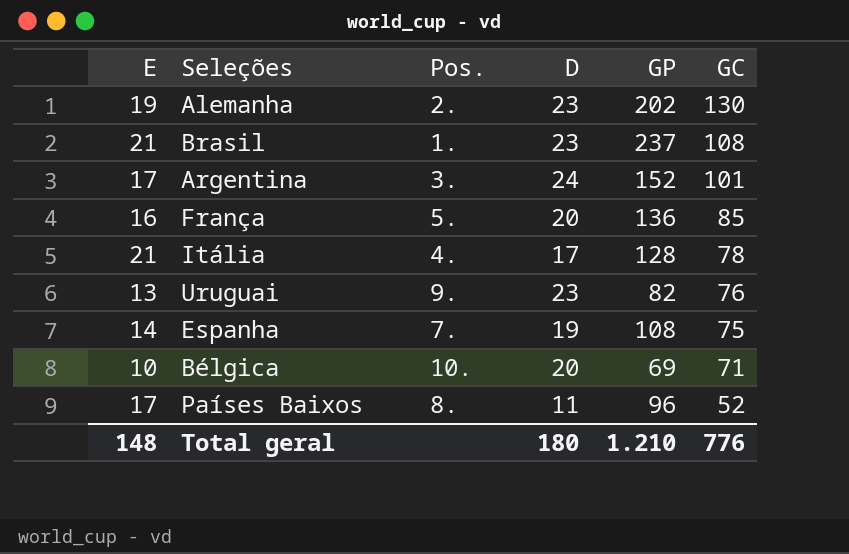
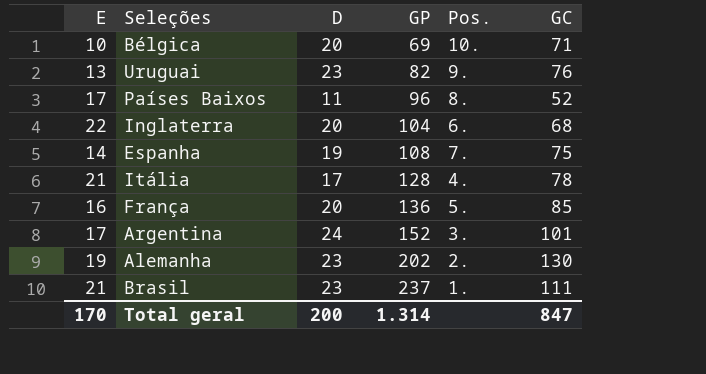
row order: GC descending -> GP ascending
column Pos. | position: 3 -> 5
row Inglaterra: none -> 22 | 20 | 104 | 6. | 68
Brasil | GC: 108 -> 111
Total geral | E: 148 -> 170
Total geral | D: 180 -> 200
Total geral | GP: 1.210 -> 1.314
Total geral | GC: 776 -> 847

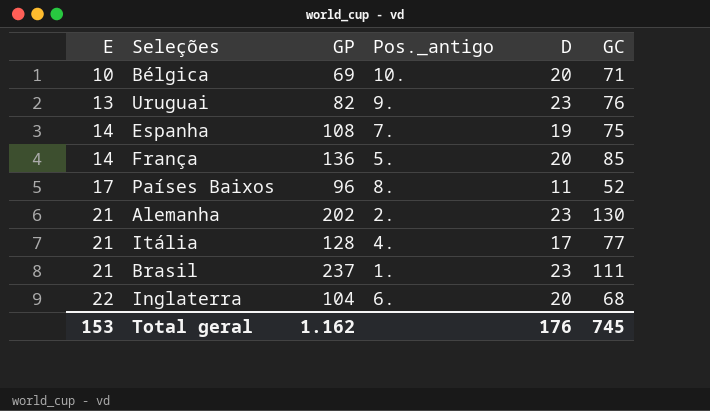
row order: GP ascending -> E ascending
column name: Pos. -> Pos._antigo
column D | position: 3 -> 5
row Argentina: 17 | 24 | 152 | 3. | 101 -> none
França | E: 16 -> 14
Alemanha | E: 19 -> 21
Itália | GC: 78 -> 77
Total geral | E: 170 -> 153
Total geral | GP: 1.314 -> 1.162
Total geral | D: 200 -> 176
Total geral | GC: 847 -> 745

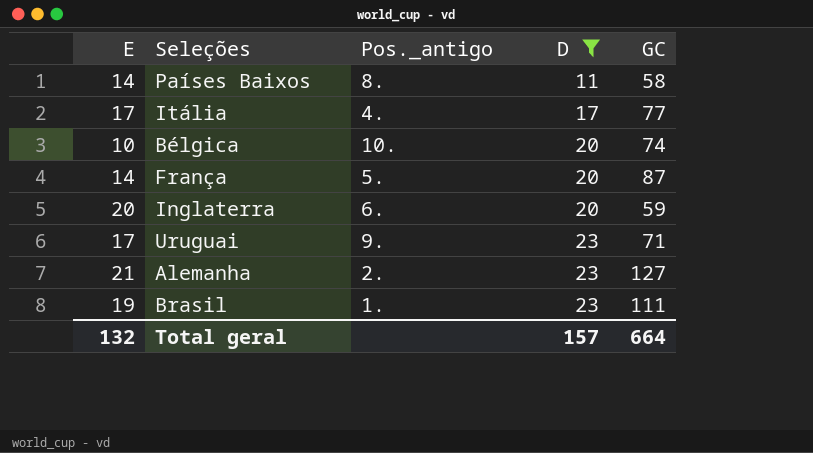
filter: none -> D != 19
row order: E ascending -> D ascending
column GP | position: 3 -> none
Países Baixos | E: 17 -> 14
Países Baixos | GC: 52 -> 58
Itália | E: 21 -> 17
Bélgica | GC: 71 -> 74
França | GC: 85 -> 87
Inglaterra | E: 22 -> 20
Inglaterra | GC: 68 -> 59
Uruguai | E: 13 -> 17
Uruguai | GC: 76 -> 71
Alemanha | GC: 130 -> 127
Brasil | E: 21 -> 19
Total geral | E: 153 -> 132
Total geral | D: 176 -> 157
Total geral | GC: 745 -> 664

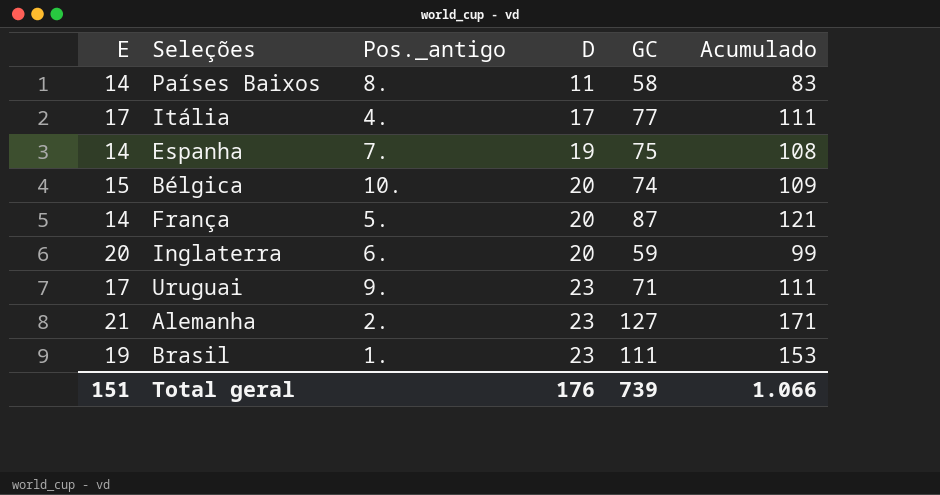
filter: D != 19 -> none
column Acumulado | formula: none -> [E] + [D] + [GC]
Bélgica | E: 10 -> 15
Total geral | E: 132 -> 151
Total geral | D: 157 -> 176
Total geral | GC: 664 -> 739

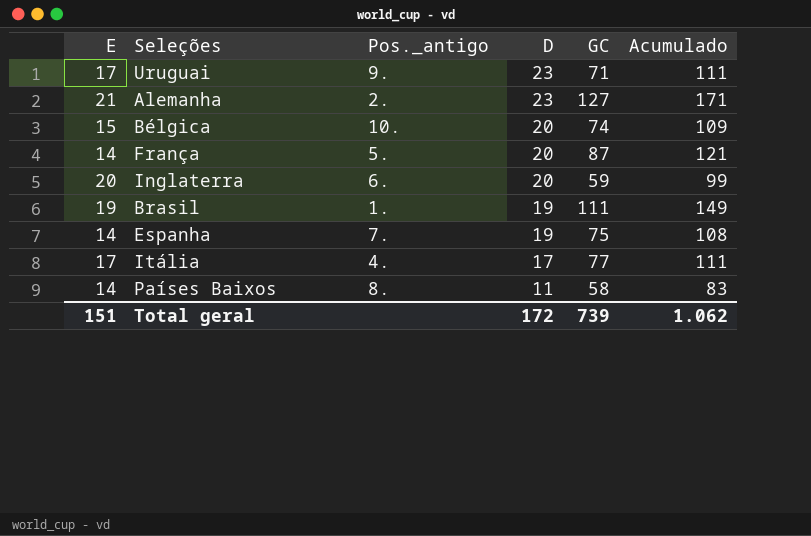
row order: D ascending -> D descending
Brasil | D: 23 -> 19
Brasil | Acumulado: 153 -> 149
Total geral | D: 176 -> 172
Total geral | Acumulado: 1.066 -> 1.062

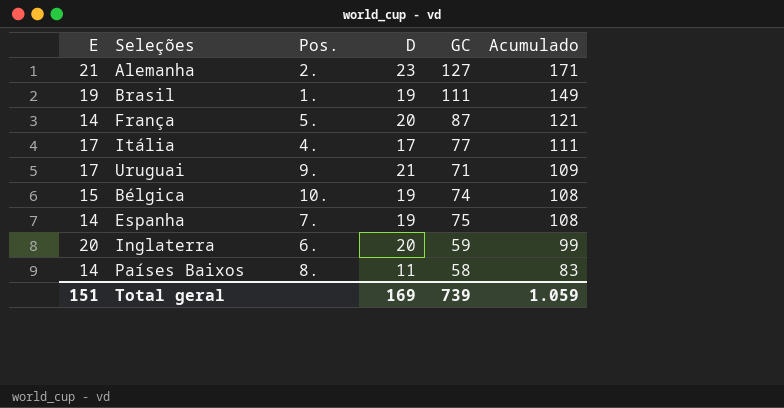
row order: D descending -> Acumulado descending
column name: Pos._antigo -> Pos.
Uruguai | D: 23 -> 21
Uruguai | Acumulado: 111 -> 109
Bélgica | D: 20 -> 19
Bélgica | Acumulado: 109 -> 108
Total geral | D: 172 -> 169
Total geral | Acumulado: 1.062 -> 1.059

